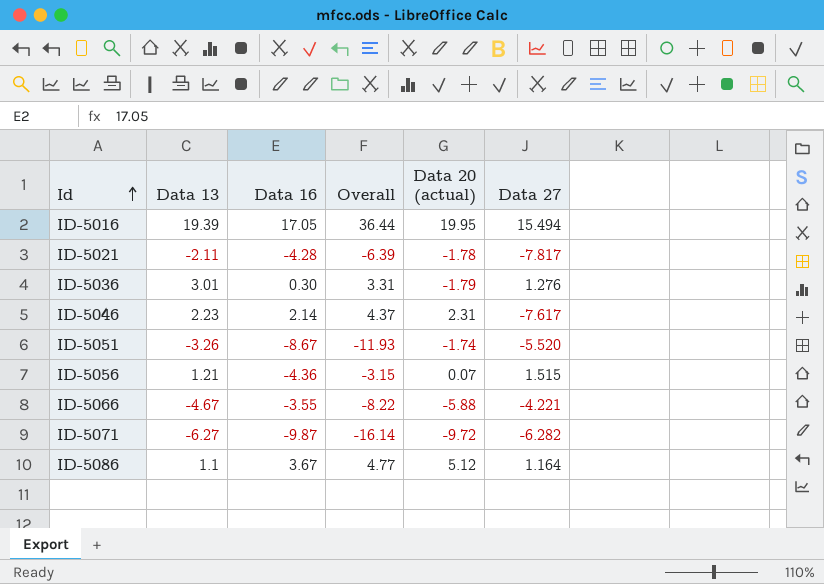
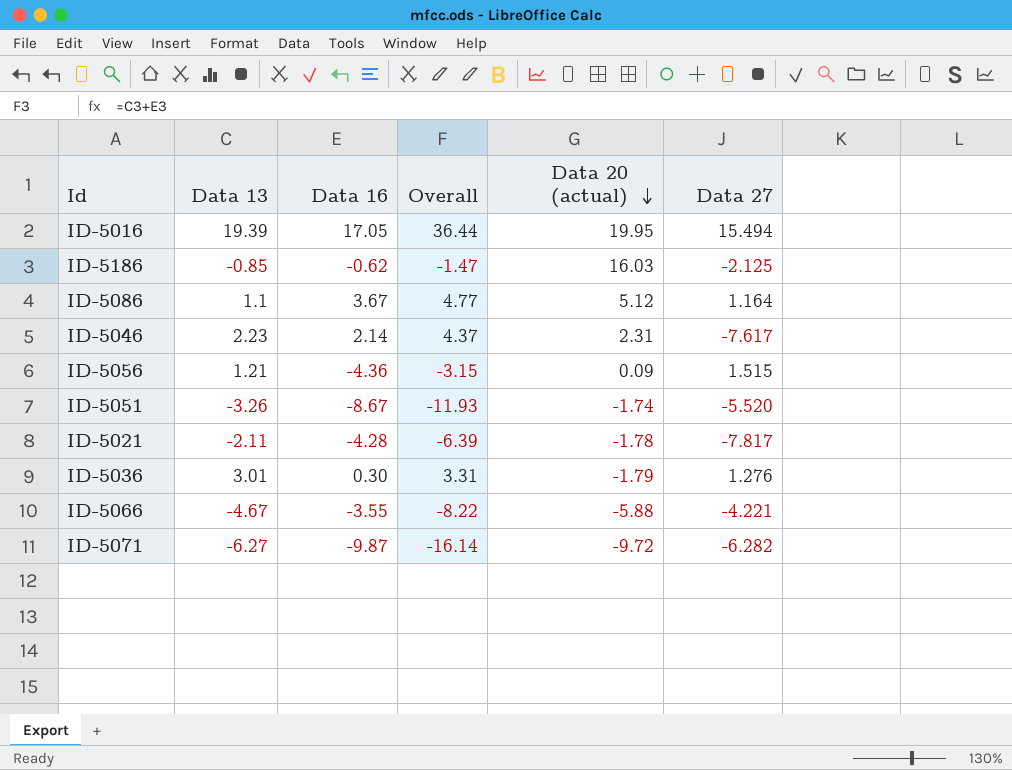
row order: Id ascending -> Data 20 (actual) descending
row ID-5186: none -> -0.85 | -0.62 | -1.47 | 16.03 | -2.125
ID-5056 | Data 20 (actual): 0.07 -> 0.09

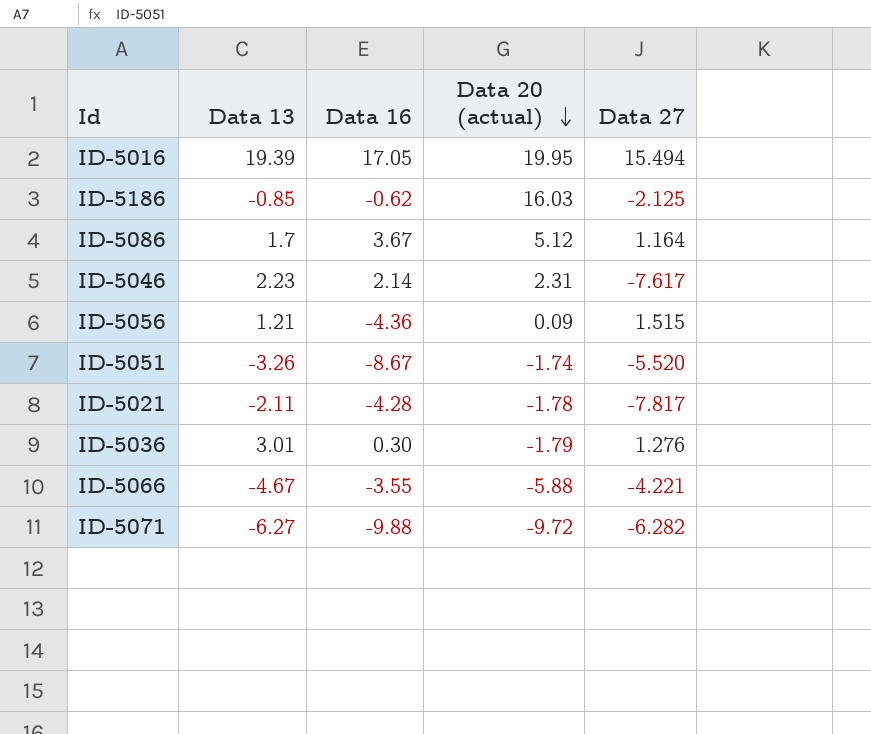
column Overall | formula: [Data 13] + [Data 16] -> none
ID-5086 | Data 13: 1.1 -> 1.7
ID-5071 | Data 16: -9.87 -> -9.88

